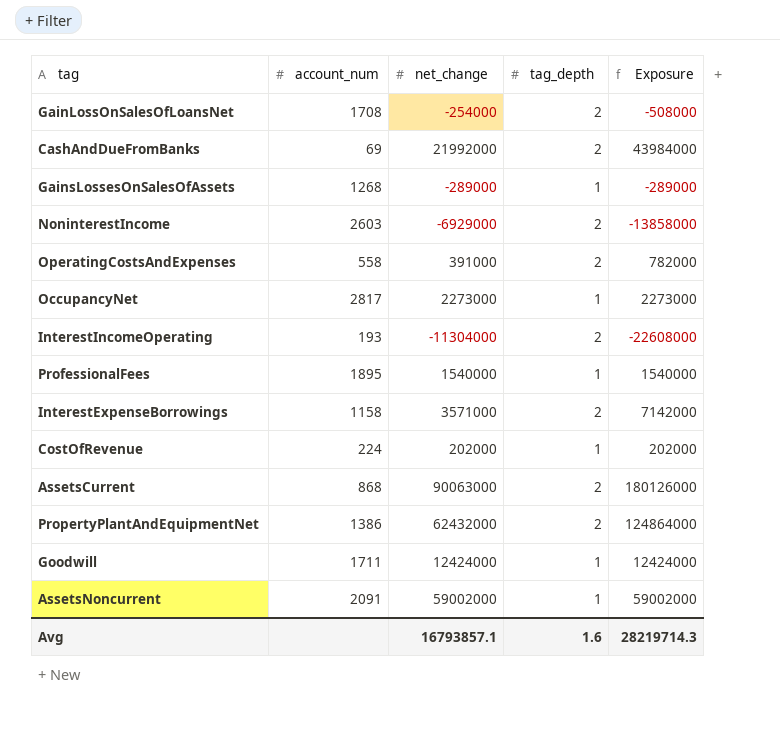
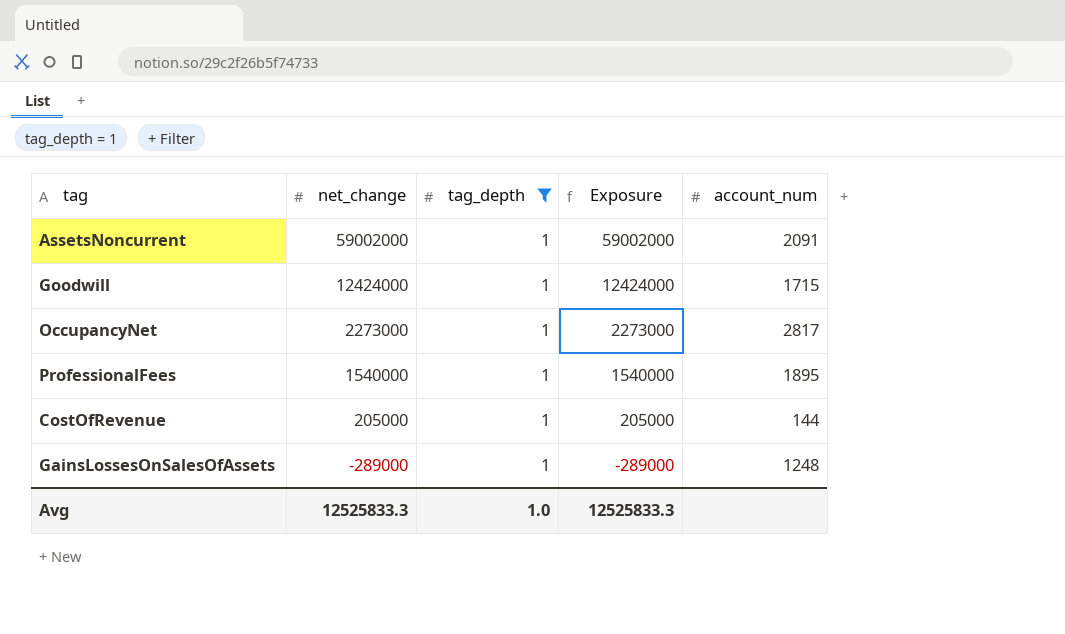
filter: none -> tag_depth = 1
row order: none -> net_change descending
column account_num | position: 2 -> 5
Goodwill | account_num: 1711 -> 1715
CostOfRevenue | net_change: 202000 -> 205000
CostOfRevenue | Exposure: 202000 -> 205000
CostOfRevenue | account_num: 224 -> 144
GainsLossesOnSalesOfAssets | account_num: 1268 -> 1248
Avg | net_change: 16793857.1 -> 12525833.3
Avg | tag_depth: 1.6 -> 1.0
Avg | Exposure: 28219714.3 -> 12525833.3

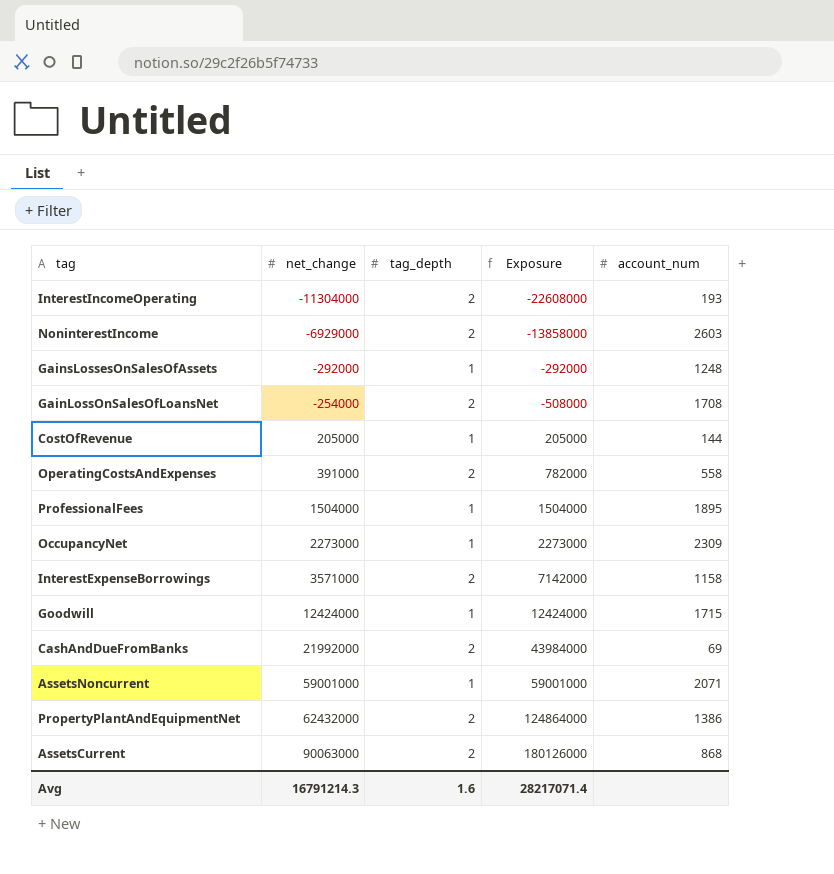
filter: tag_depth = 1 -> none
row order: net_change descending -> net_change ascending
GainsLossesOnSalesOfAssets | net_change: -289000 -> -292000
GainsLossesOnSalesOfAssets | Exposure: -289000 -> -292000
ProfessionalFees | net_change: 1540000 -> 1504000
ProfessionalFees | Exposure: 1540000 -> 1504000
OccupancyNet | account_num: 2817 -> 2309
AssetsNoncurrent | net_change: 59002000 -> 59001000
AssetsNoncurrent | Exposure: 59002000 -> 59001000
AssetsNoncurrent | account_num: 2091 -> 2071
Avg | net_change: 12525833.3 -> 16791214.3
Avg | tag_depth: 1.0 -> 1.6
Avg | Exposure: 12525833.3 -> 28217071.4

